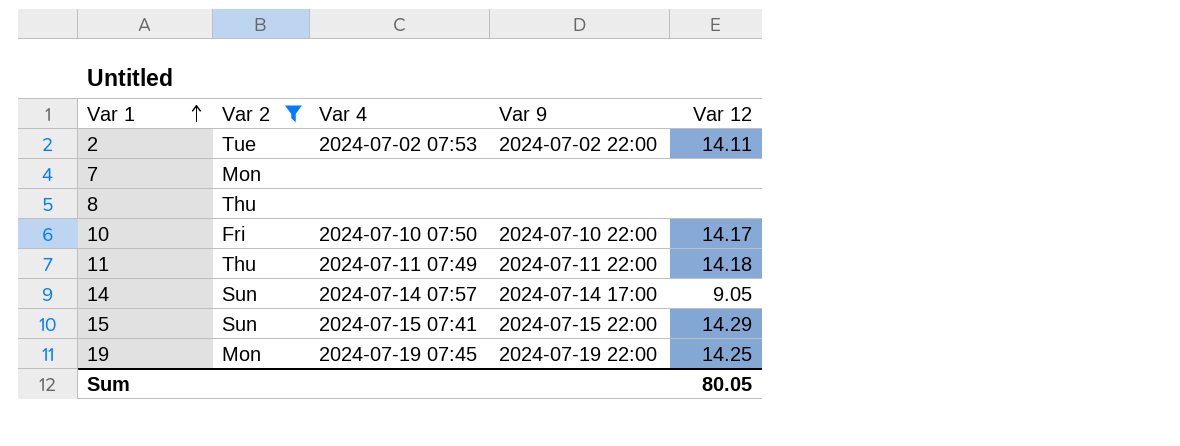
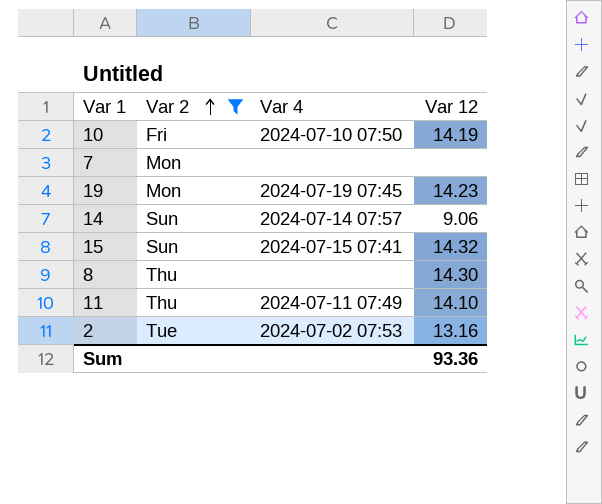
row order: Var 1 ascending -> Var 2 ascending
column Var 9 | position: 4 -> none
10 | Var 12: 14.17 -> 14.19
19 | Var 12: 14.25 -> 14.23
14 | Var 12: 9.05 -> 9.06
15 | Var 12: 14.29 -> 14.32
8 | Var 12: none -> 14.30
11 | Var 12: 14.18 -> 14.10
2 | Var 12: 14.11 -> 13.16
Sum | Var 12: 80.05 -> 93.36

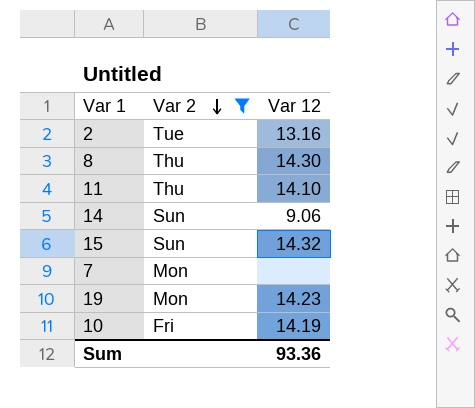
row order: Var 2 ascending -> Var 2 descending
column Var 4 | position: 3 -> none

